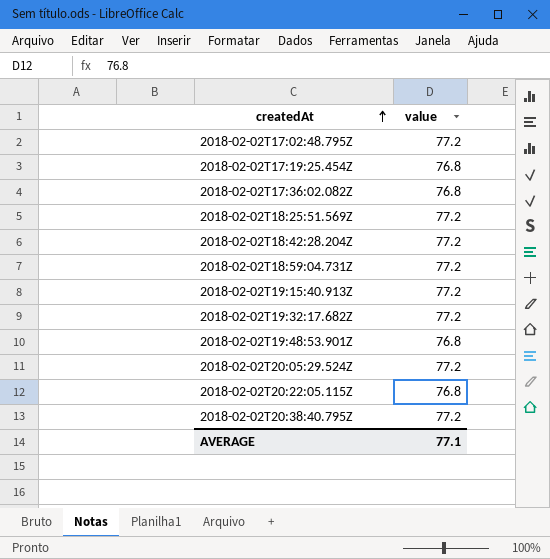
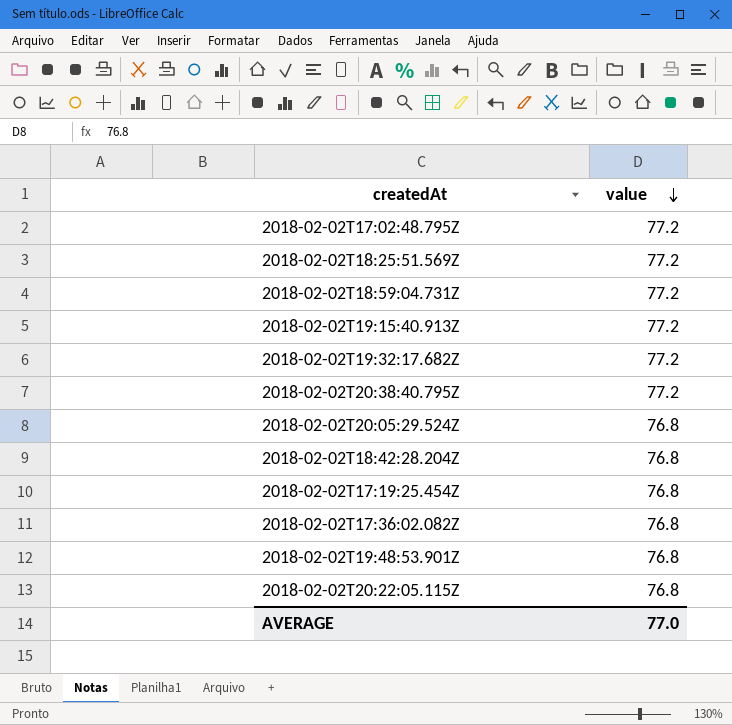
row order: createdAt ascending -> value descending
2018-02-02T20:05:29.524Z | value: 77.2 -> 76.8
2018-02-02T18:42:28.204Z | value: 77.2 -> 76.8
AVERAGE | value: 77.1 -> 77.0

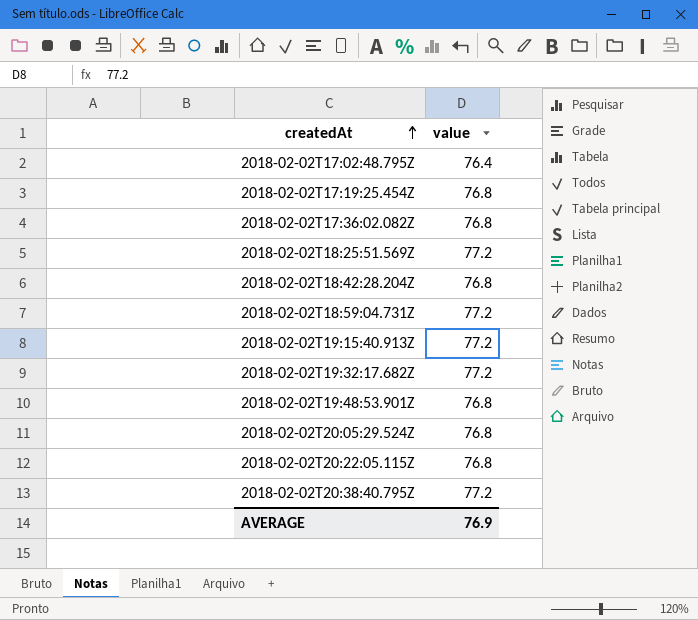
row order: value descending -> createdAt ascending
2018-02-02T17:02:48.795Z | value: 77.2 -> 76.4
AVERAGE | value: 77.0 -> 76.9

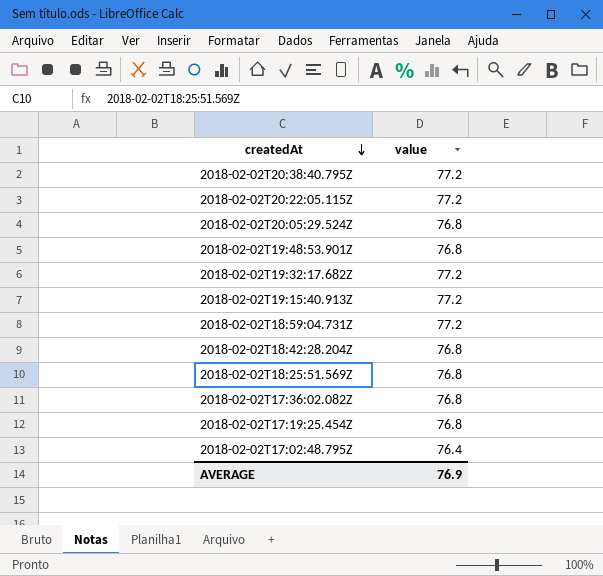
row order: createdAt ascending -> createdAt descending
2018-02-02T20:22:05.115Z | value: 76.8 -> 77.2
2018-02-02T18:25:51.569Z | value: 77.2 -> 76.8

